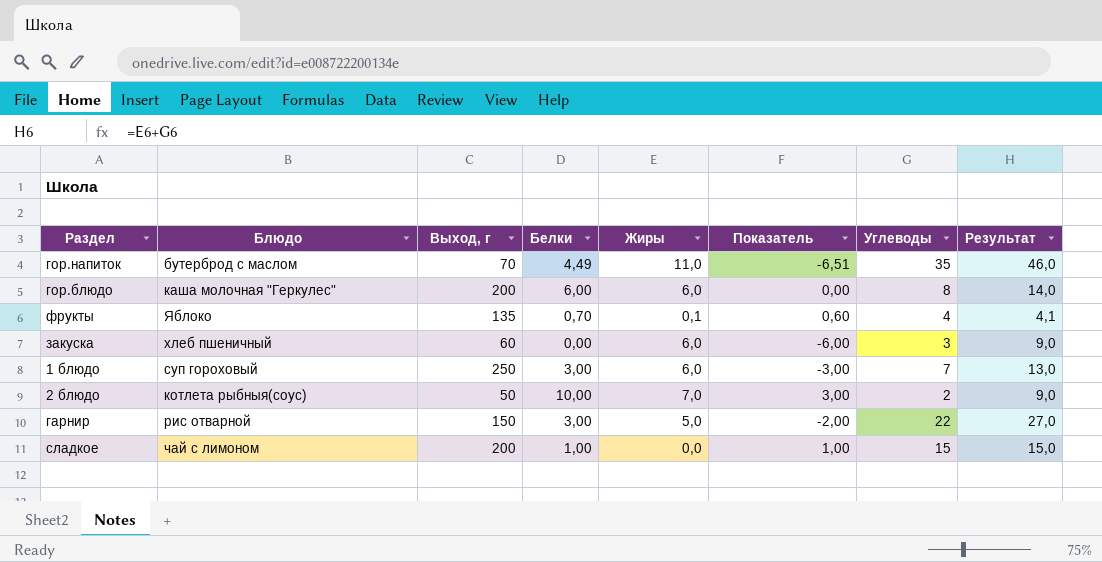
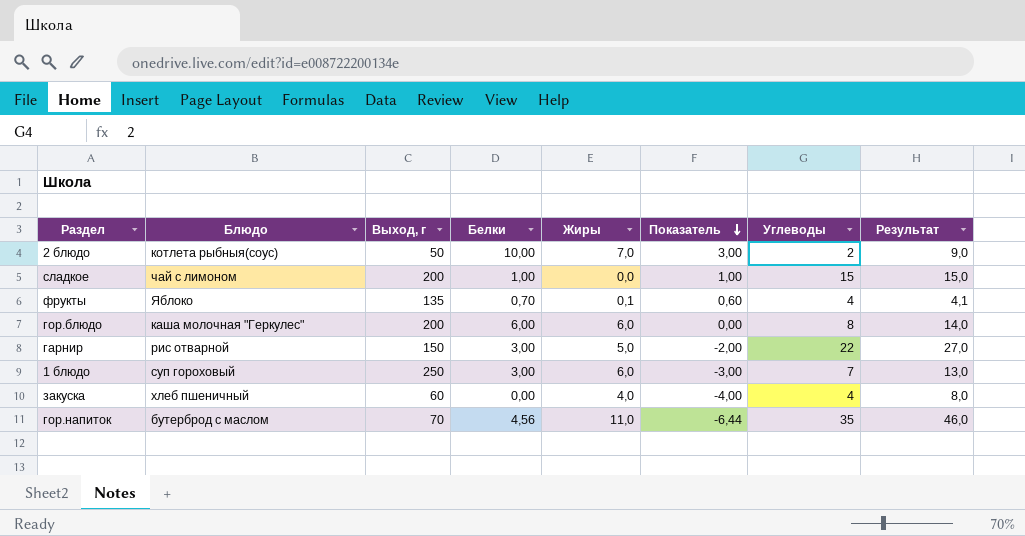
row order: none -> Показатель descending
закуска | Жиры: 6,0 -> 4,0
закуска | Показатель: -6,00 -> -4,00
закуска | Углеводы: 3 -> 4
закуска | Результат: 9,0 -> 8,0
гор.напиток | Белки: 4,49 -> 4,56
гор.напиток | Показатель: -6,51 -> -6,44

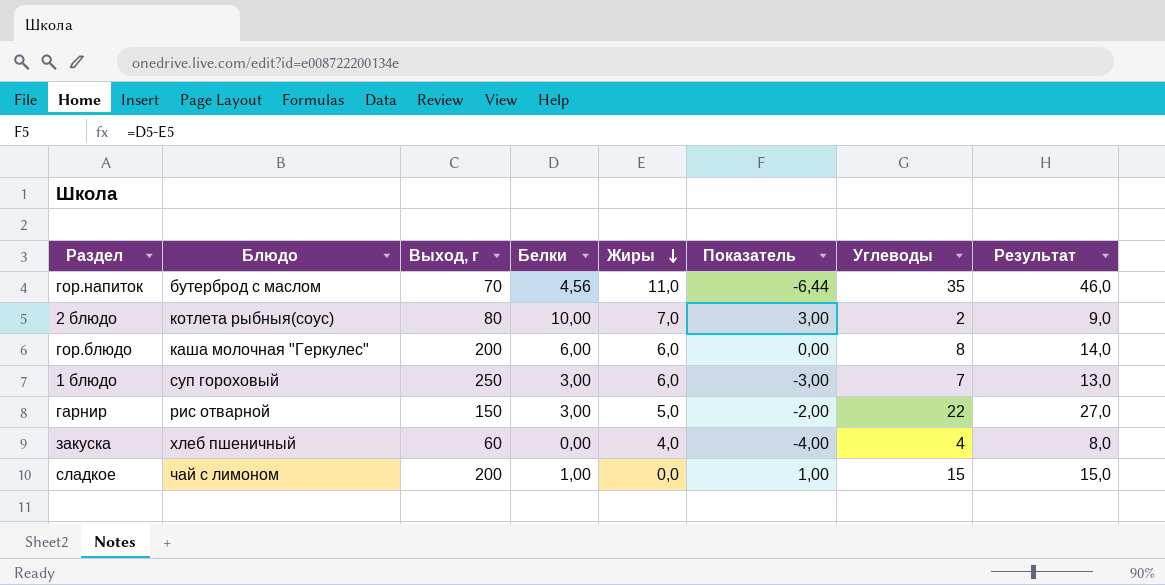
row order: Показатель descending -> Жиры descending
row фрукты: Яблоко | 135 | 0,70 | 0,1 | 0,60 | 4 | 4,1 -> none
2 блюдо | Выход, г: 50 -> 80

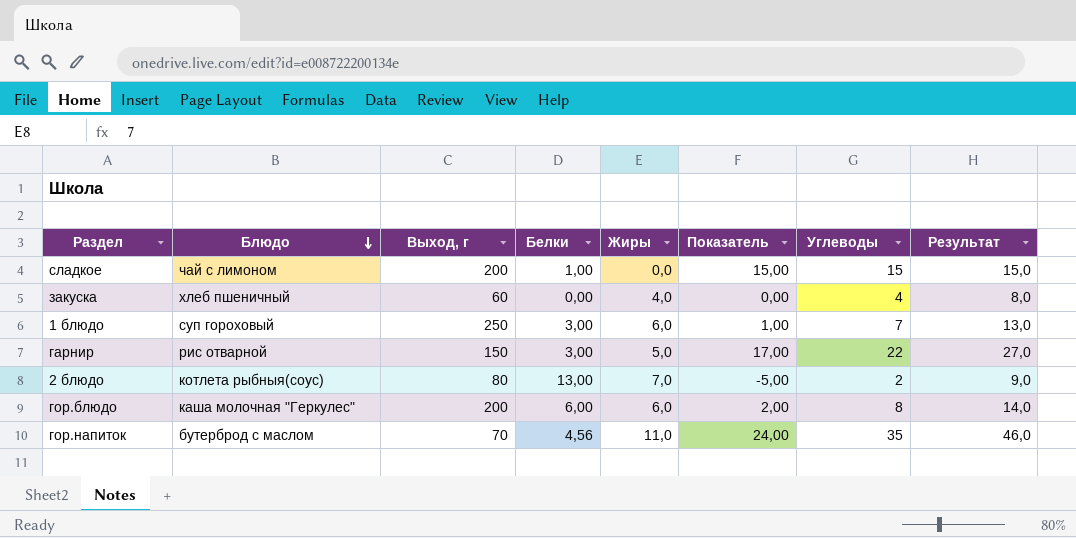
row order: Жиры descending -> Блюдо descending
column Показатель | formula: [Белки] - [Жиры] -> [Углеводы] - [Жиры]
2 блюдо | Белки: 10,00 -> 13,00

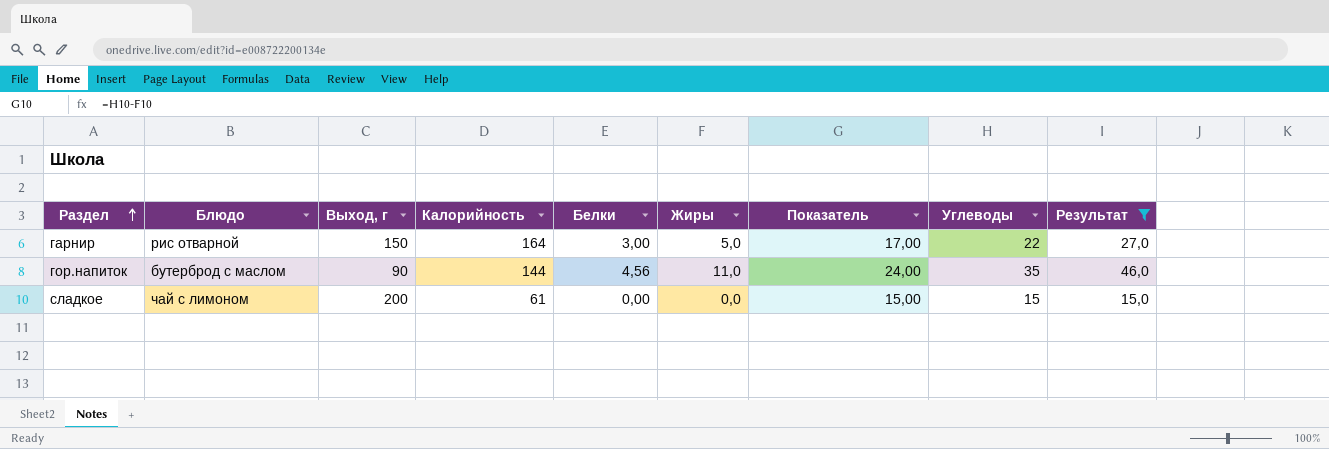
filter: none -> Результат >= 15,0
row order: Блюдо descending -> Раздел ascending
column Калорийность | position: none -> 4
гор.напиток | Выход, г: 70 -> 90
сладкое | Белки: 1,00 -> 0,00

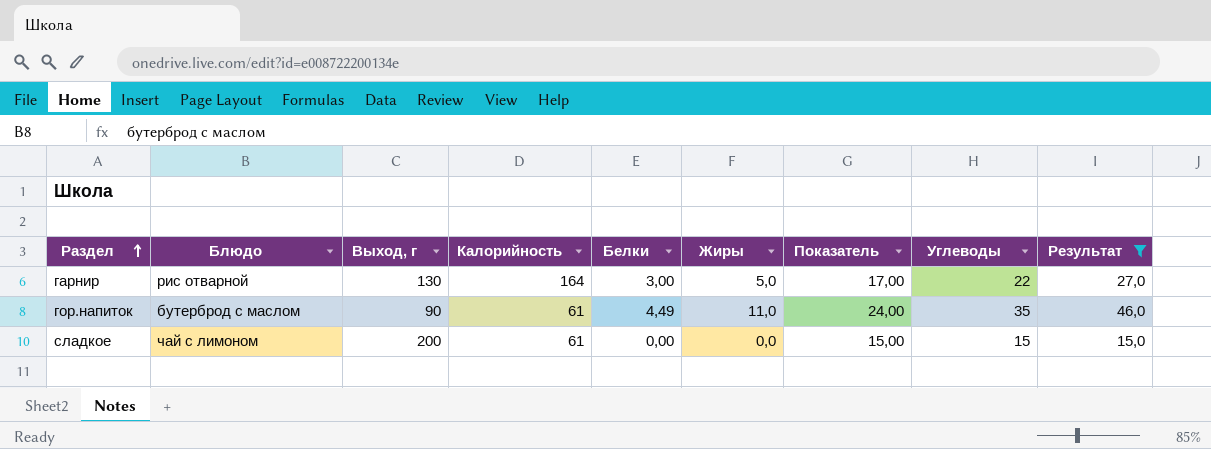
гарнир | Выход, г: 150 -> 130
гор.напиток | Калорийность: 144 -> 61
гор.напиток | Белки: 4,56 -> 4,49

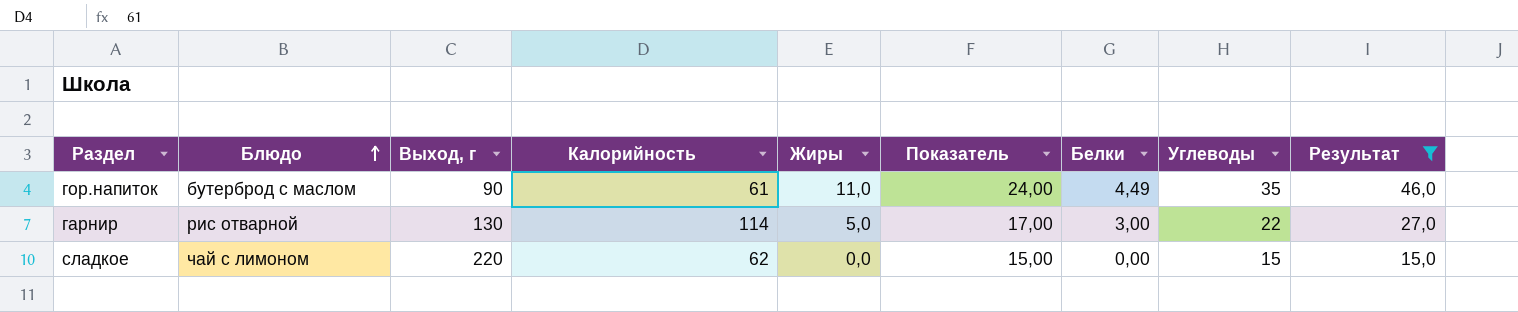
row order: Раздел ascending -> Блюдо ascending
column Белки | position: 5 -> 7
гарнир | Калорийность: 164 -> 114
сладкое | Выход, г: 200 -> 220
сладкое | Калорийность: 61 -> 62

